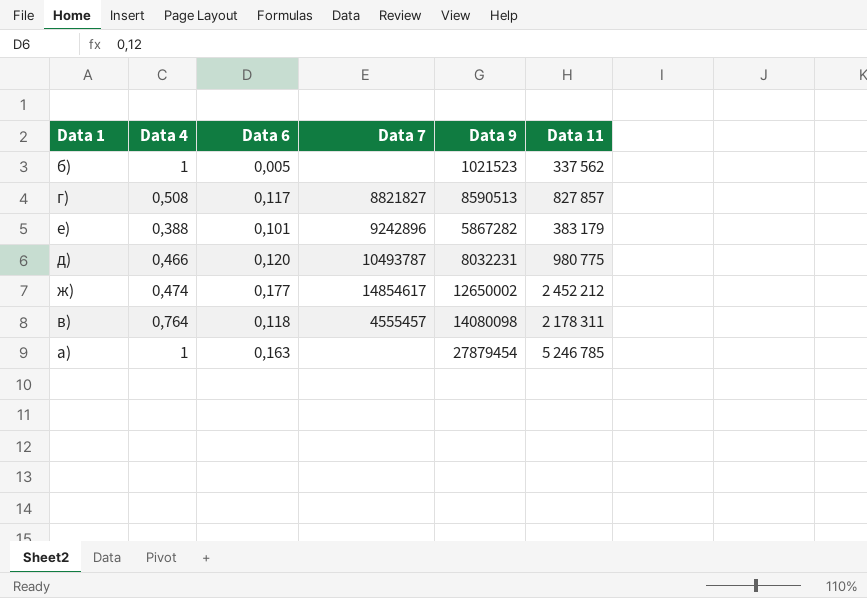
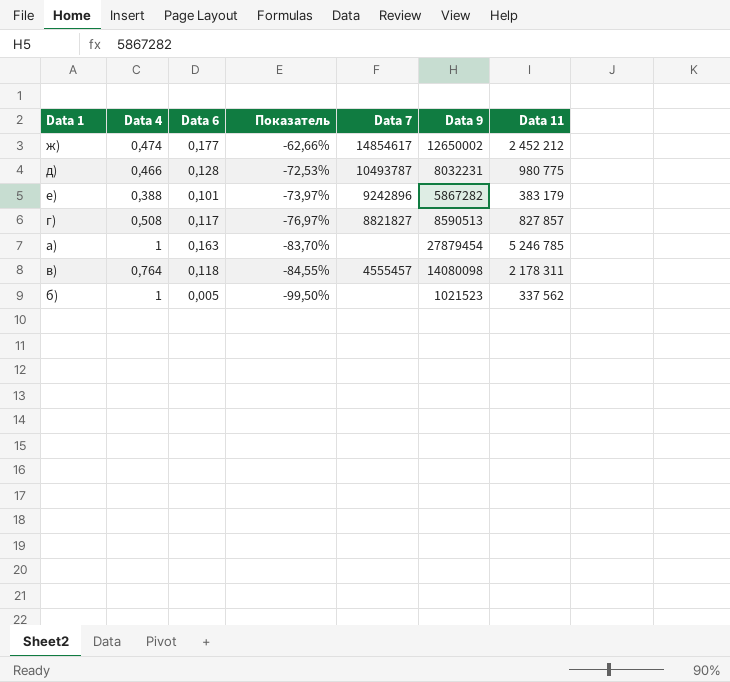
row order: none -> Показатель descending
column Показатель | formula: none -> ([Data 6] - [Data 4]) / [Data 4]
д) | Data 6: 0,120 -> 0,128

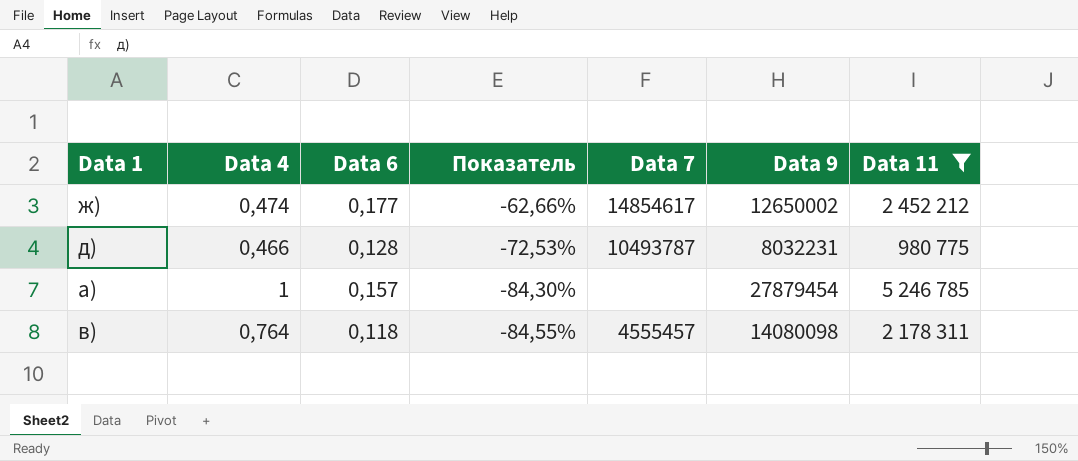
filter: none -> Data 11 >= 980 775
а) | Data 6: 0,163 -> 0,157
а) | Показатель: -83,70% -> -84,30%

